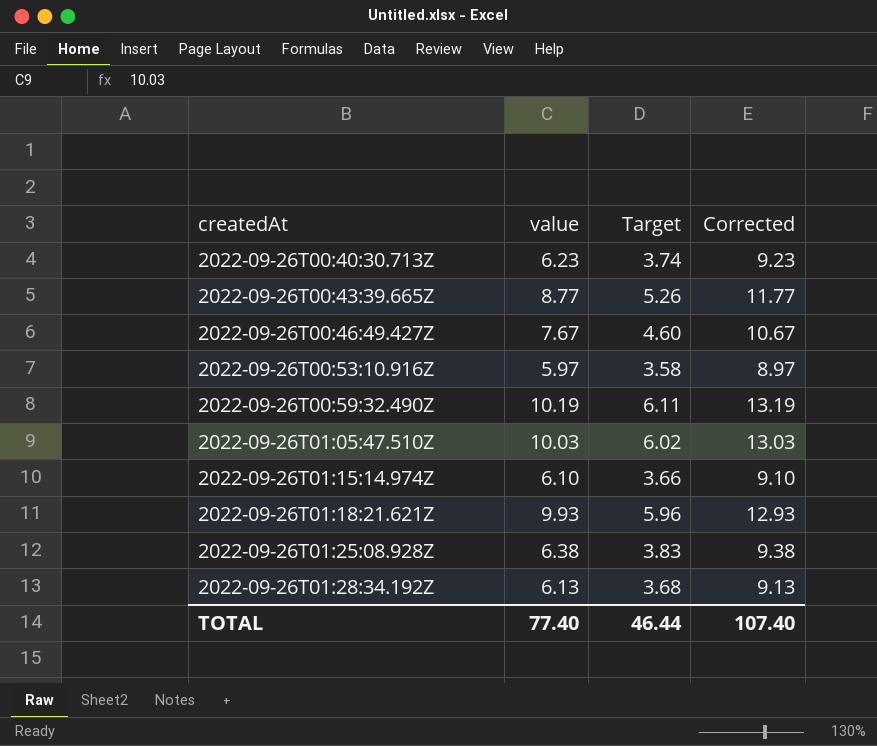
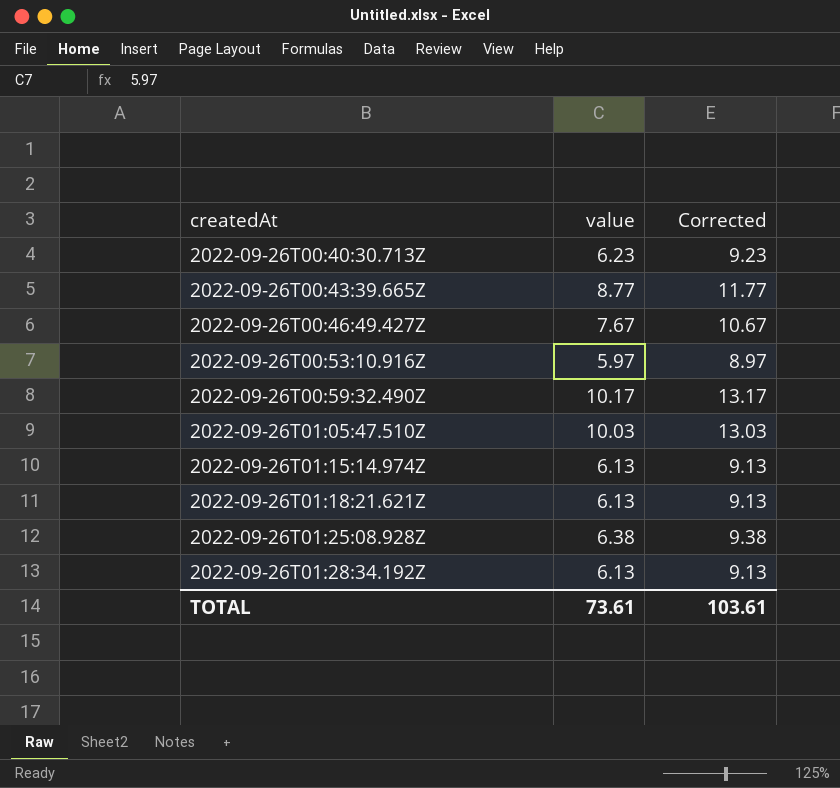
column Target | formula: [value] * 0.6 -> none
2022-09-26T00:59:32.490Z | value: 10.19 -> 10.17
2022-09-26T00:59:32.490Z | Corrected: 13.19 -> 13.17
2022-09-26T01:15:14.974Z | value: 6.10 -> 6.13
2022-09-26T01:15:14.974Z | Corrected: 9.10 -> 9.13
2022-09-26T01:18:21.621Z | value: 9.93 -> 6.13
2022-09-26T01:18:21.621Z | Corrected: 12.93 -> 9.13
TOTAL | value: 77.40 -> 73.61
TOTAL | Corrected: 107.40 -> 103.61

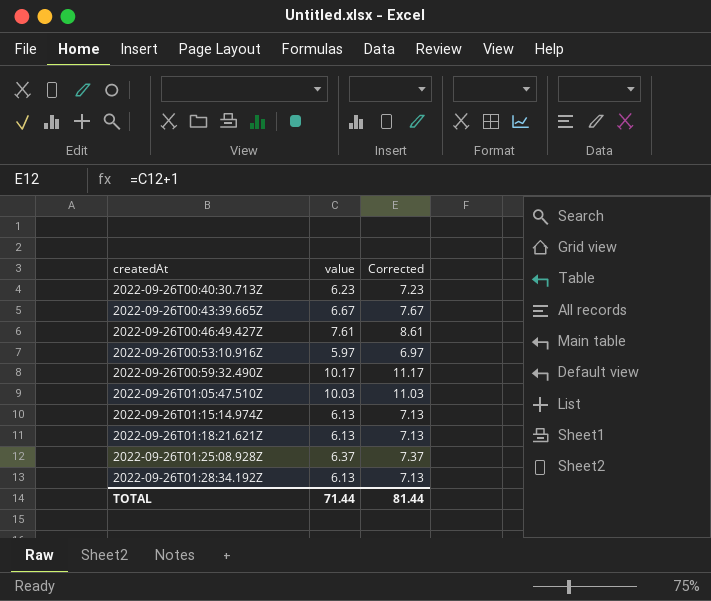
column Corrected | formula: [value] + 3 -> [value] + 1
2022-09-26T00:43:39.665Z | value: 8.77 -> 6.67
2022-09-26T00:46:49.427Z | value: 7.67 -> 7.61
2022-09-26T01:25:08.928Z | value: 6.38 -> 6.37
TOTAL | value: 73.61 -> 71.44
TOTAL | Corrected: 103.61 -> 81.44

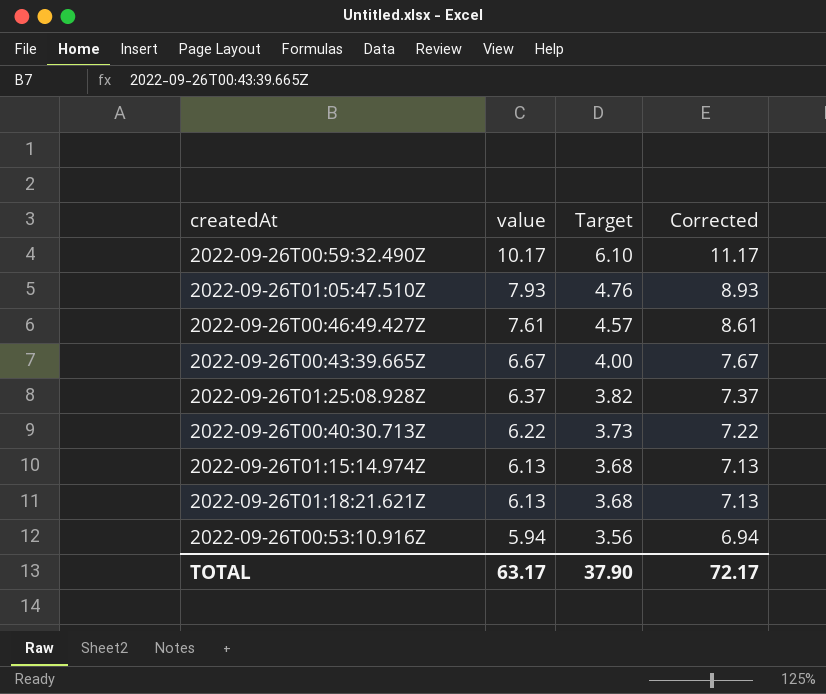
row order: createdAt ascending -> value descending
column Target | formula: none -> [value] * 0.6
row 2022-09-26T01:28:34.192Z: 6.13 | 7.13 -> none
2022-09-26T01:05:47.510Z | value: 10.03 -> 7.93
2022-09-26T01:05:47.510Z | Corrected: 11.03 -> 8.93
2022-09-26T00:40:30.713Z | value: 6.23 -> 6.22
2022-09-26T00:40:30.713Z | Corrected: 7.23 -> 7.22
2022-09-26T00:53:10.916Z | value: 5.97 -> 5.94
2022-09-26T00:53:10.916Z | Corrected: 6.97 -> 6.94
TOTAL | value: 71.44 -> 63.17
TOTAL | Corrected: 81.44 -> 72.17

